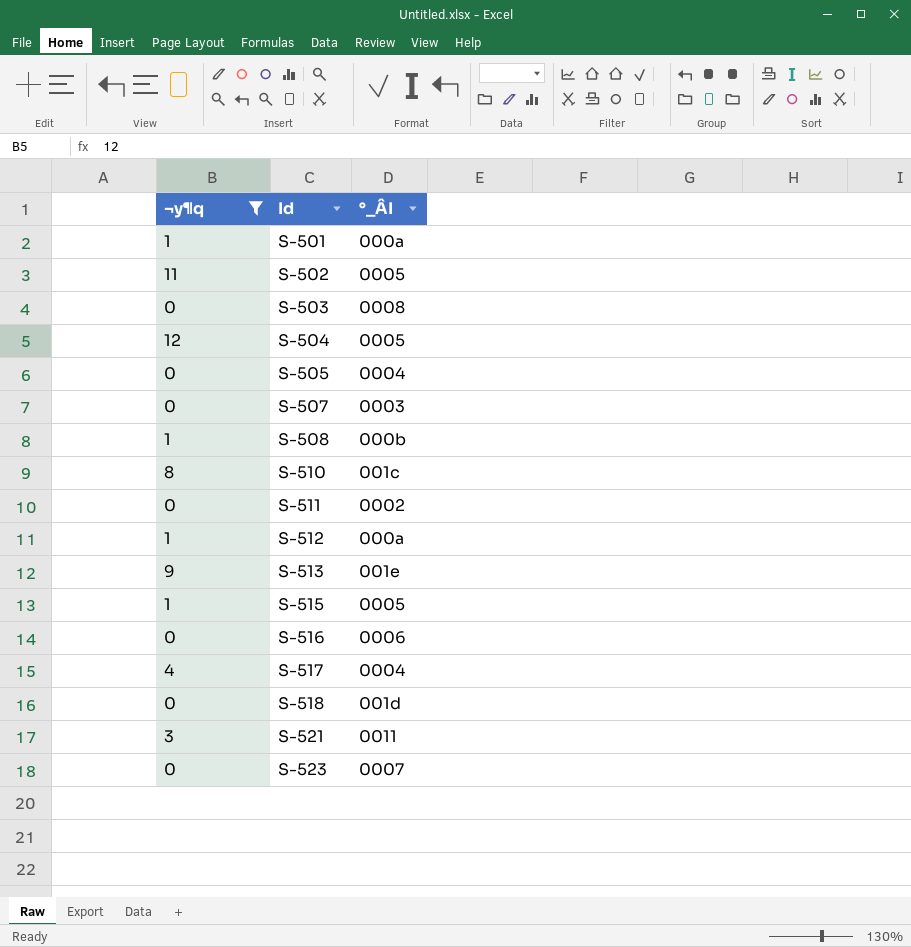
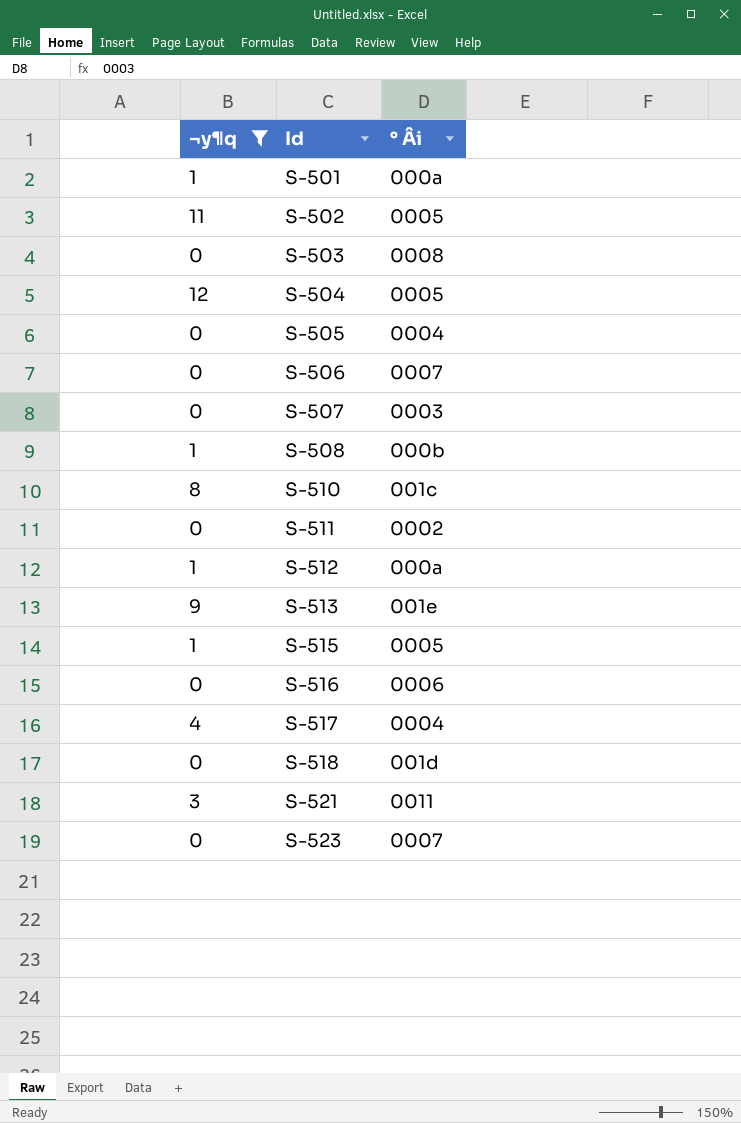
column name: °_ÂI -> ° Âi
row S-506: none -> 0 | 0007

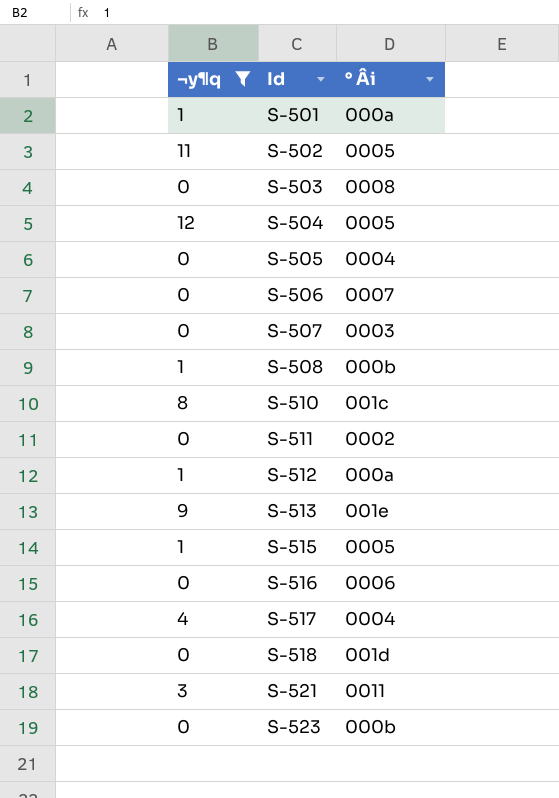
S-523 | ° Âi: 0007 -> 000b

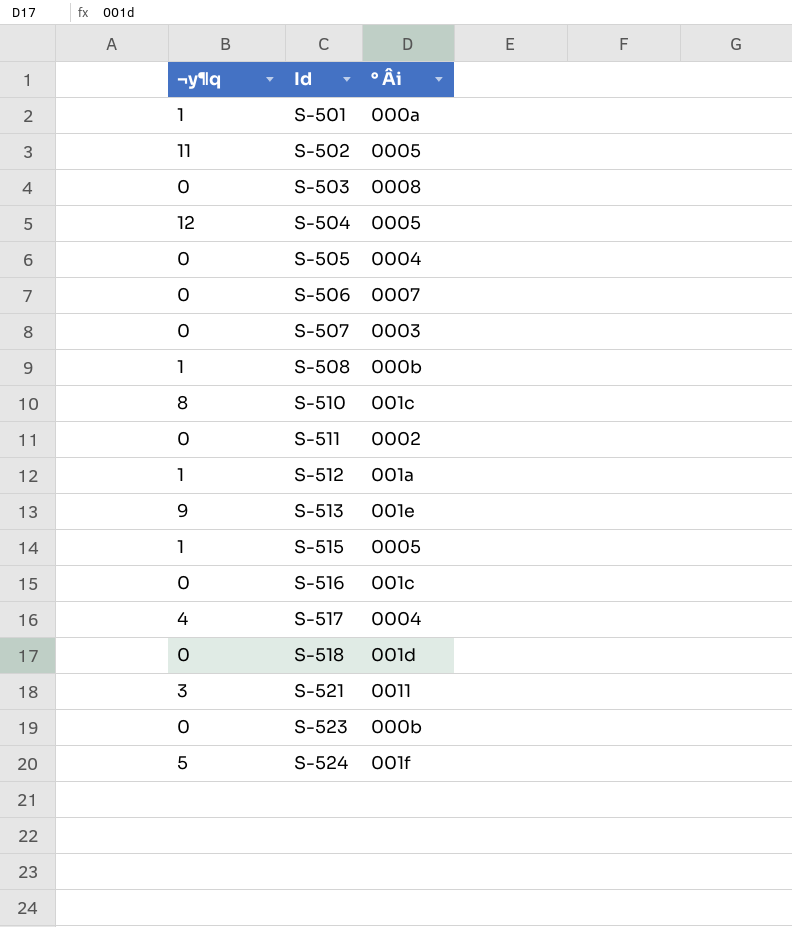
filter: ¬y¶q != 5 -> none
S-512 | ° Âi: 000a -> 001a
S-516 | ° Âi: 0006 -> 001c

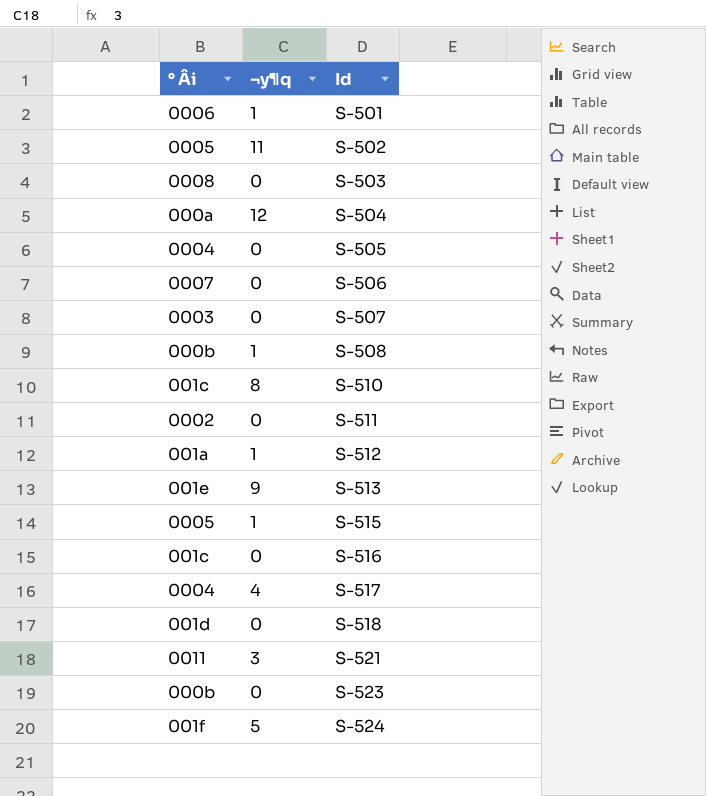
column ° Âi | position: 3 -> 1
S-501 | ° Âi: 000a -> 0006
S-504 | ° Âi: 0005 -> 000a

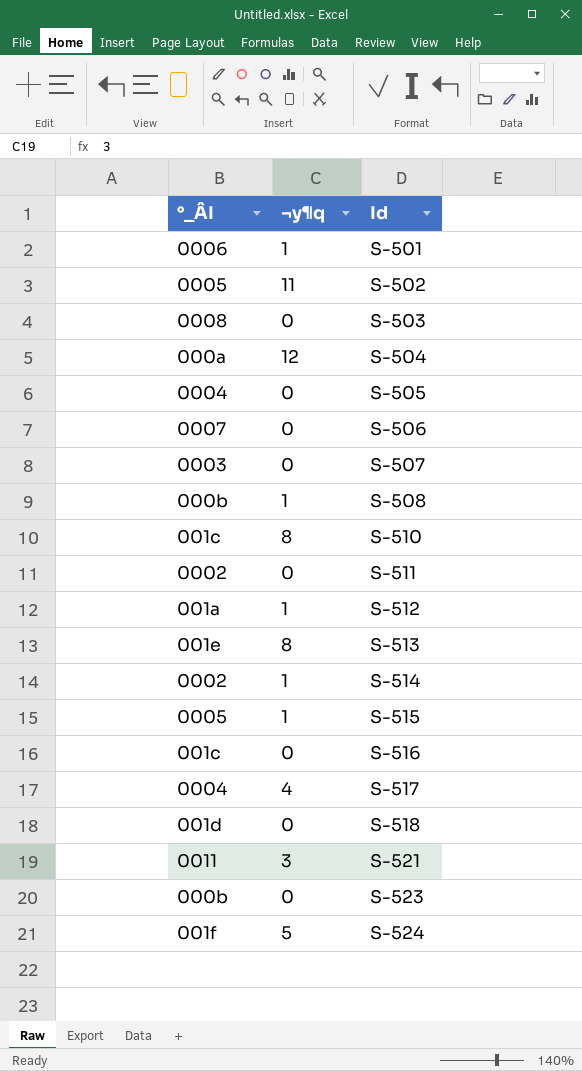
column name: ° Âi -> °_ÂI
S-513 | ¬y¶q: 9 -> 8
row S-514: none -> 0002 | 1

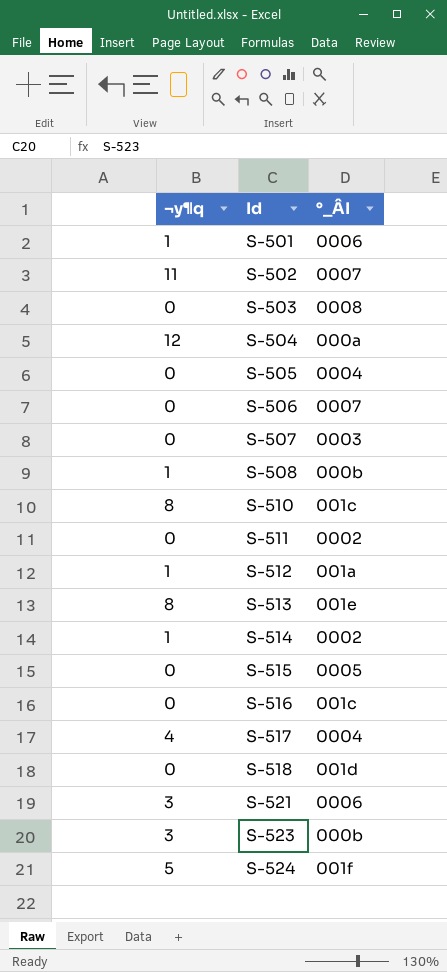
column °_ÂI | position: 1 -> 3
S-502 | °_ÂI: 0005 -> 0007
S-515 | ¬y¶q: 1 -> 0
S-521 | °_ÂI: 0011 -> 0006
S-523 | ¬y¶q: 0 -> 3

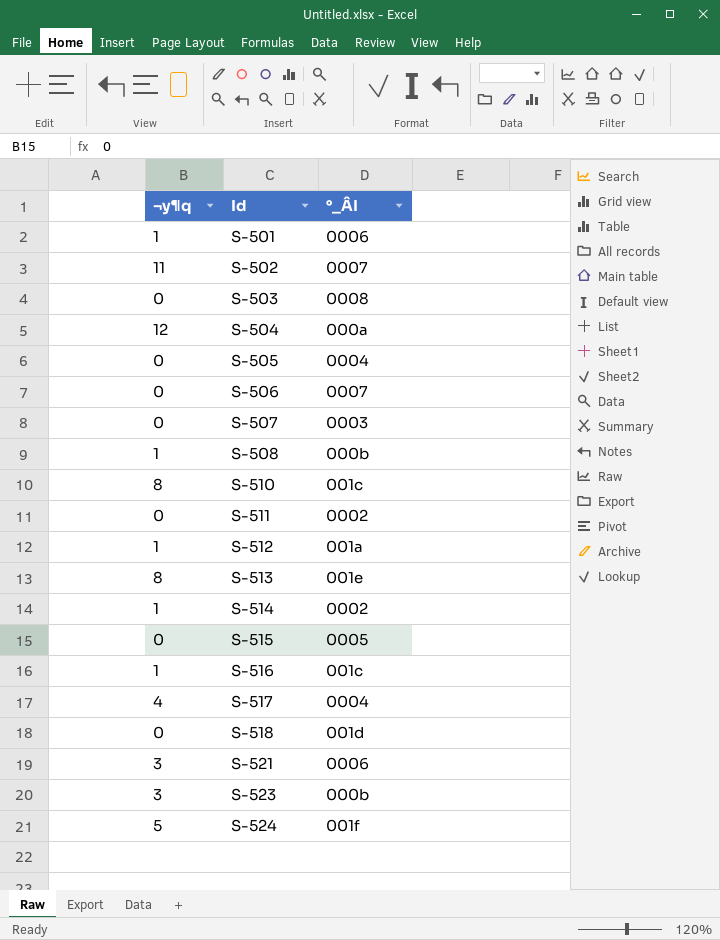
S-516 | ¬y¶q: 0 -> 1

